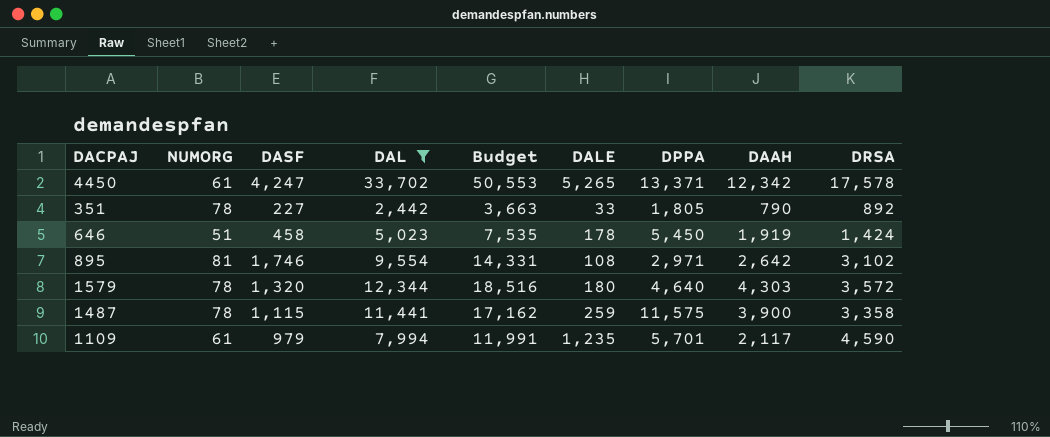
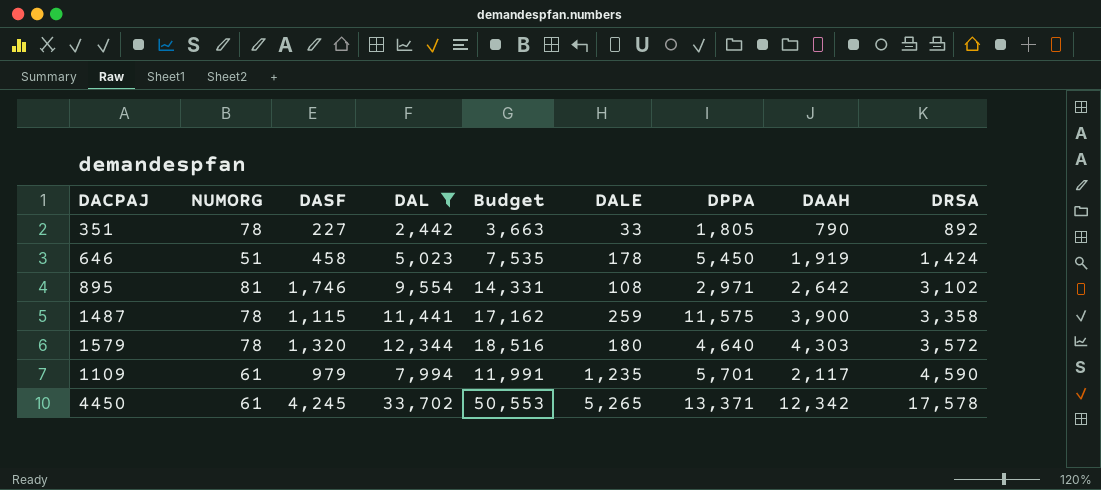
row order: none -> DRSA ascending
4450 | DASF: 4,247 -> 4,245

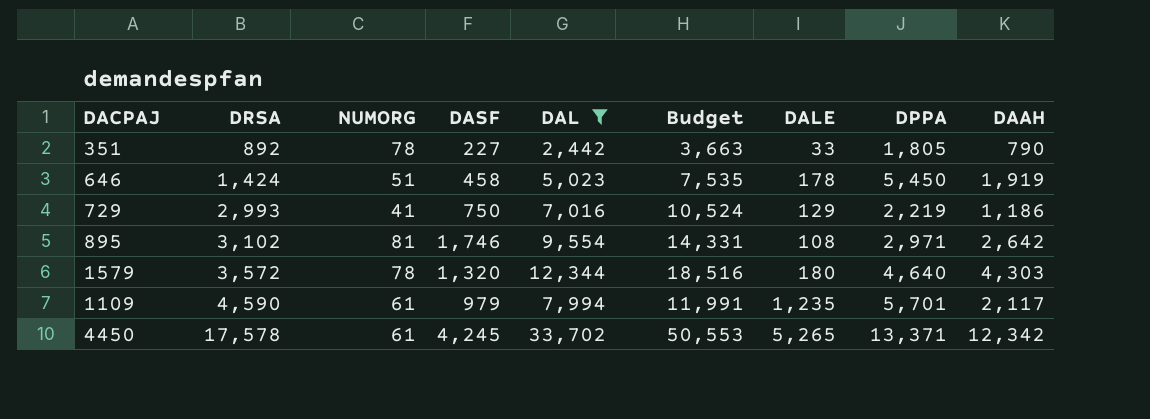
column DRSA | position: 9 -> 2
row 1487: 78 | 1,115 | 11,441 | 17,162 | 259 | 11,575 | 3,900 | 3,358 -> none
row 729: none -> 2,993 | 41 | 750 | 7,016 | 10,524 | 129 | 2,219 | 1,186

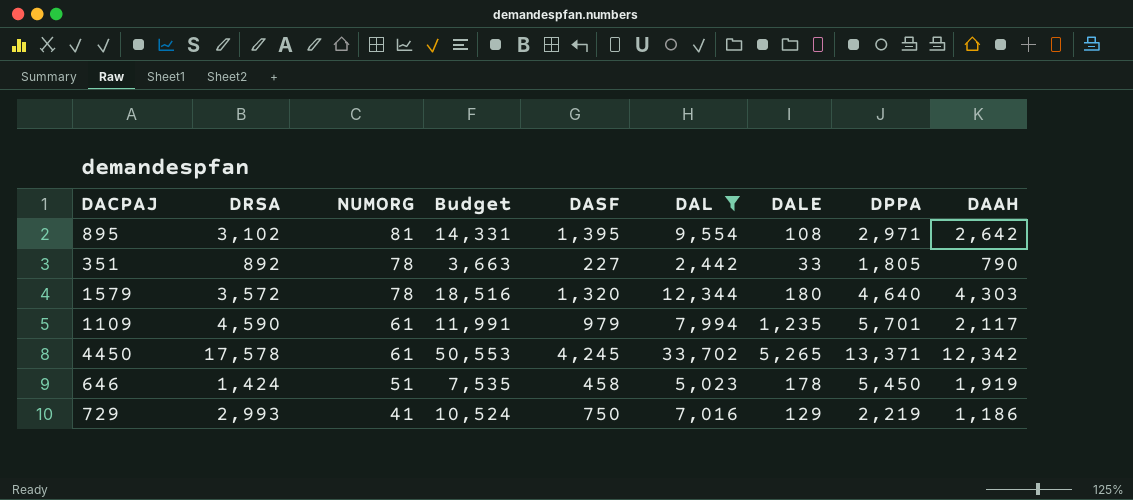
row order: DRSA ascending -> NUMORG descending
column Budget | position: 6 -> 4
895 | DASF: 1,746 -> 1,395

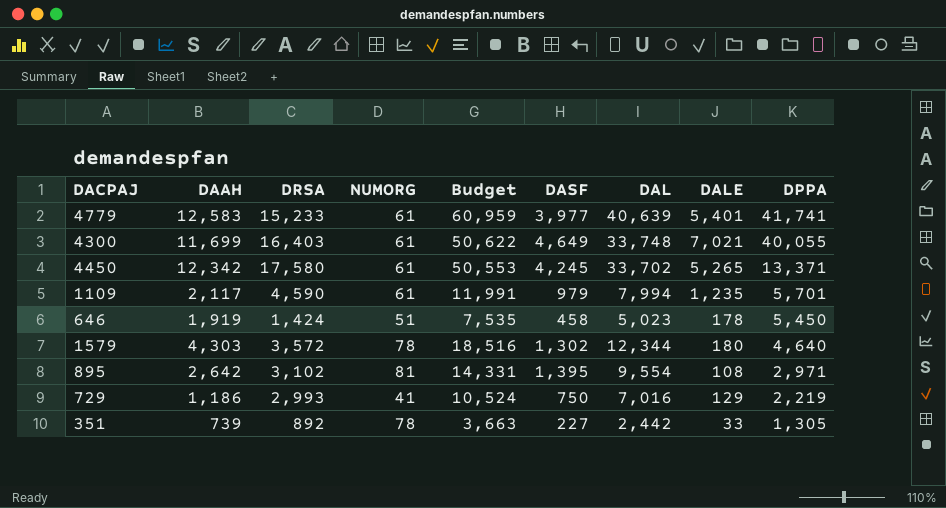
filter: DAL <= 33,702 -> none
row order: NUMORG descending -> DPPA descending
column DAAH | position: 9 -> 2
4450 | DRSA: 17,578 -> 17,580
1579 | DASF: 1,320 -> 1,302
351 | DAAH: 790 -> 739
351 | DPPA: 1,805 -> 1,305

